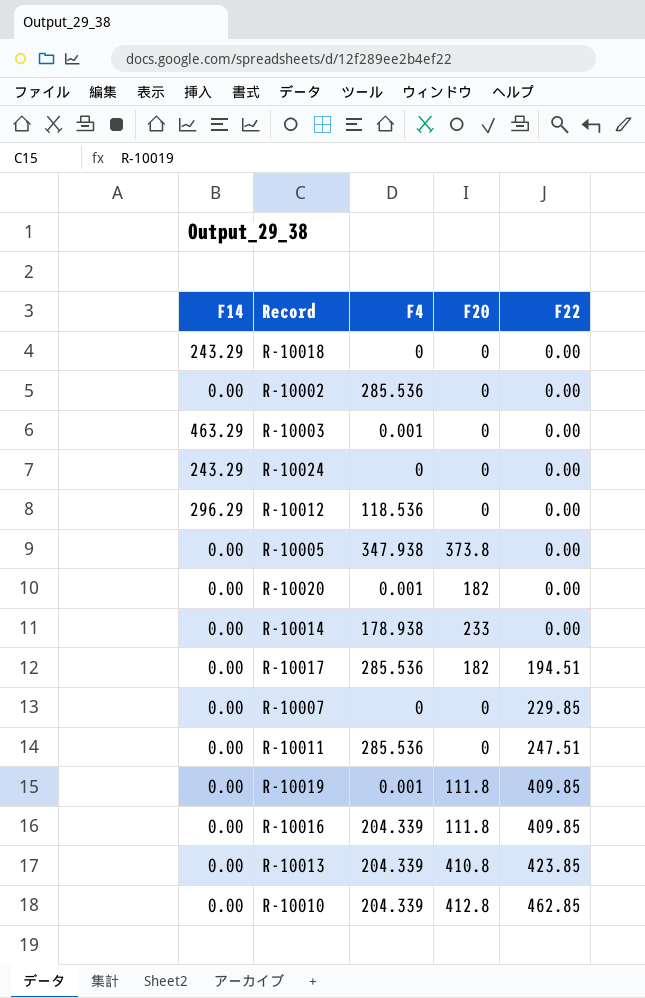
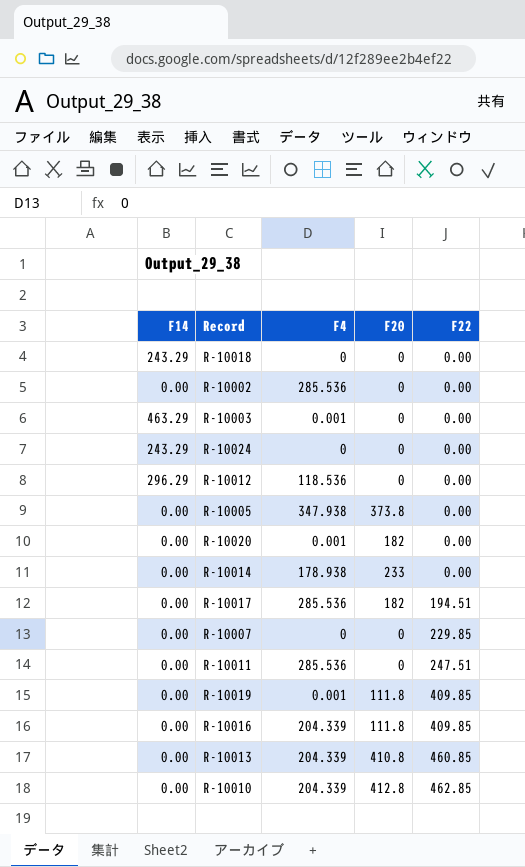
R-10013 | F22: 423.85 -> 460.85

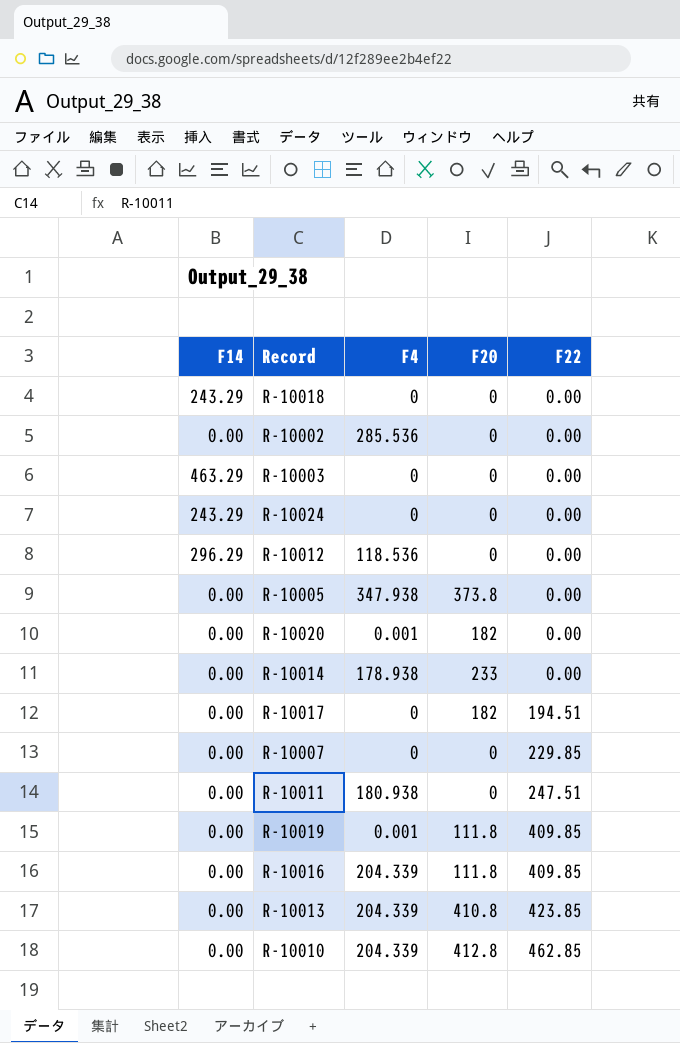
R-10003 | F4: 0.001 -> 0
R-10017 | F4: 285.536 -> 0
R-10011 | F4: 285.536 -> 180.938
R-10013 | F22: 460.85 -> 423.85

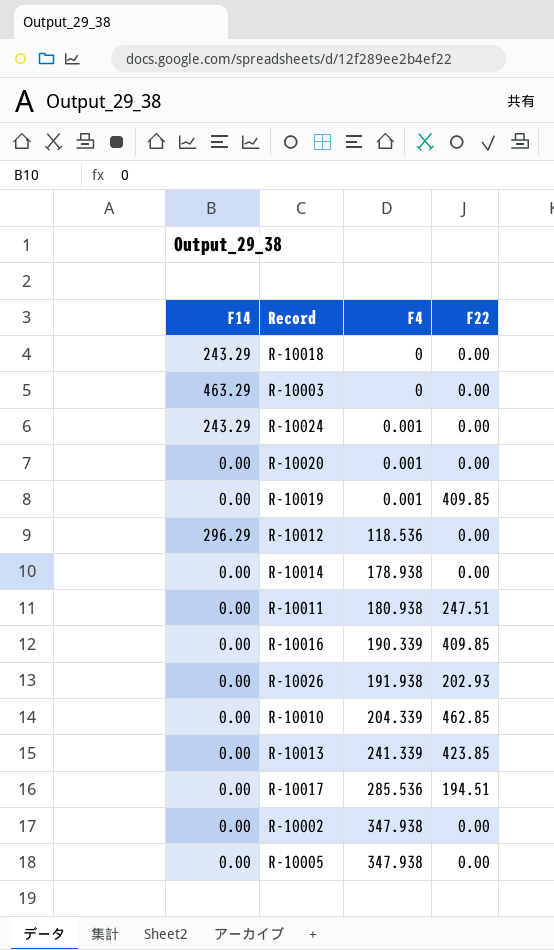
row order: F22 ascending -> F4 ascending
column F20 | position: 4 -> none
row R-10007: 0.00 | 0 | 0 | 229.85 -> none
R-10024 | F4: 0 -> 0.001
R-10016 | F4: 204.339 -> 190.339
row R-10026: none -> 0.00 | 191.938 | 202.93
R-10013 | F4: 204.339 -> 241.339
R-10017 | F4: 0 -> 285.536
R-10002 | F4: 285.536 -> 347.938

